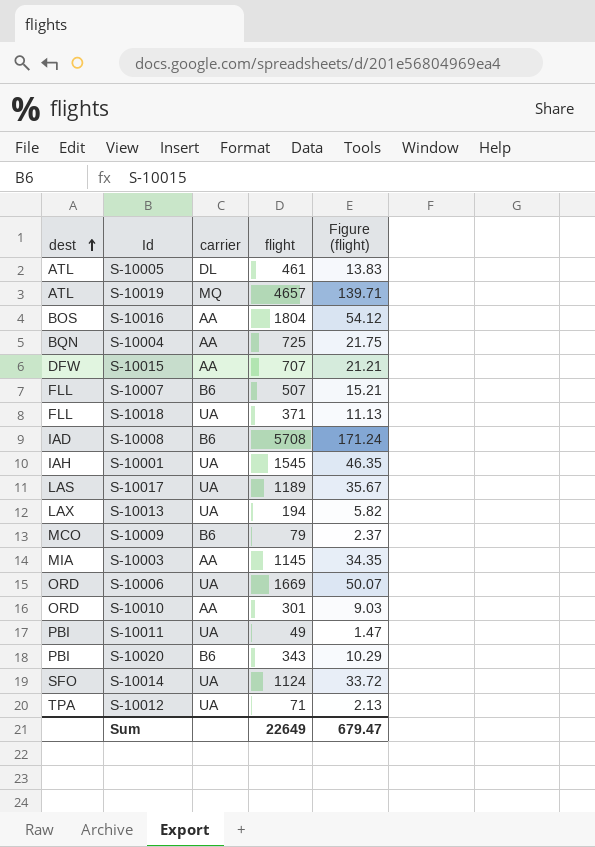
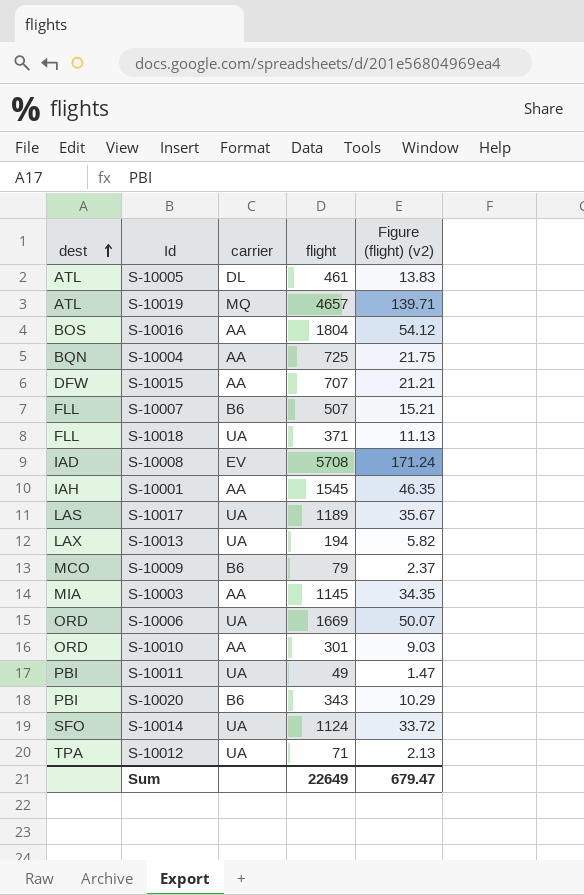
column name: Figure (flight) -> Figure (flight) (v2)
S-10008 | carrier: B6 -> EV
S-10001 | carrier: UA -> AA

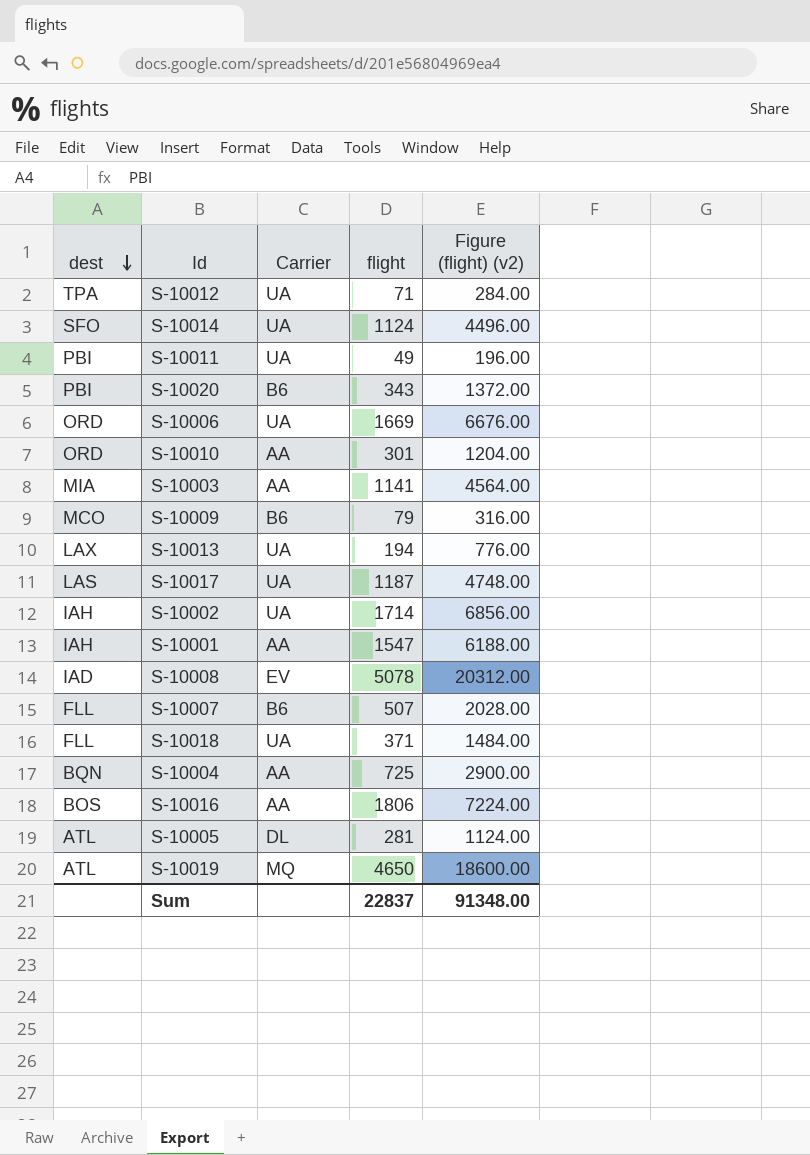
row order: dest ascending -> dest descending
column name: carrier -> Carrier
column Figure (flight) (v2) | formula: [flight] * 0.03 -> [flight] * 4
row S-10015: DFW | AA | 707 | 21.21 -> none
S-10003 | flight: 1145 -> 1141
S-10017 | flight: 1189 -> 1187
row S-10002: none -> IAH | UA | 1714 | 6856.00
S-10001 | flight: 1545 -> 1547
S-10008 | flight: 5708 -> 5078
S-10016 | flight: 1804 -> 1806
S-10005 | flight: 461 -> 281
S-10019 | flight: 4657 -> 4650
Sum | flight: 22649 -> 22837
Sum | Figure (flight) (v2): 679.47 -> 91348.00

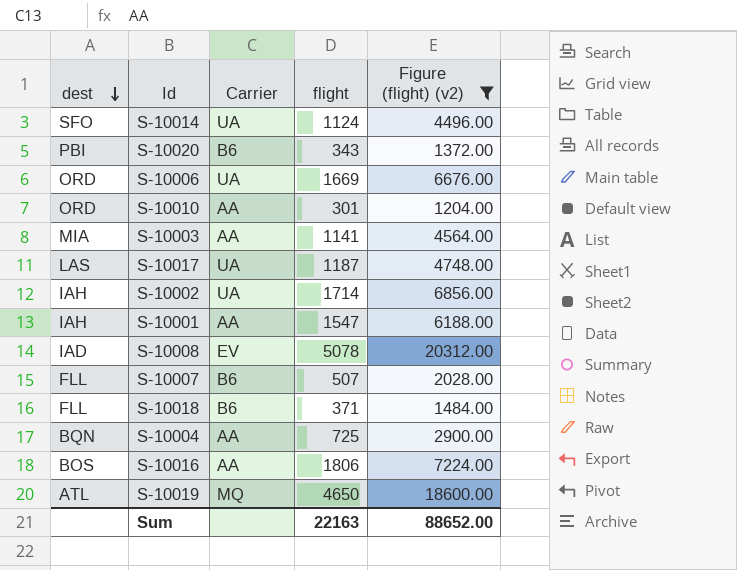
filter: none -> Figure (flight) (v2) >= 1204.00
S-10018 | Carrier: UA -> B6
Sum | flight: 22837 -> 22163
Sum | Figure (flight) (v2): 91348.00 -> 88652.00

